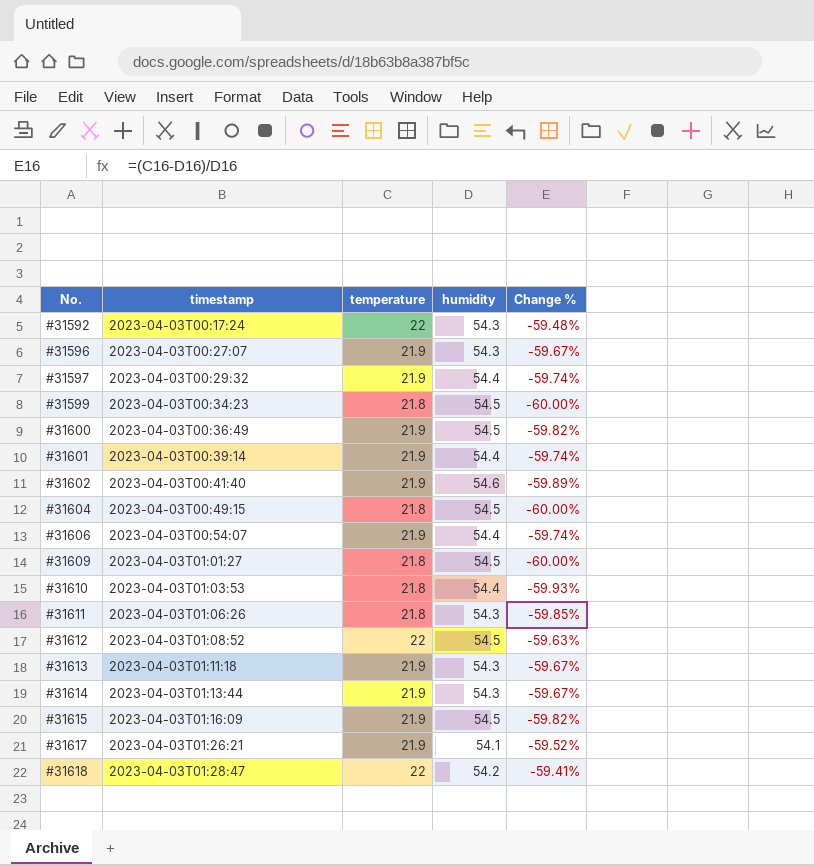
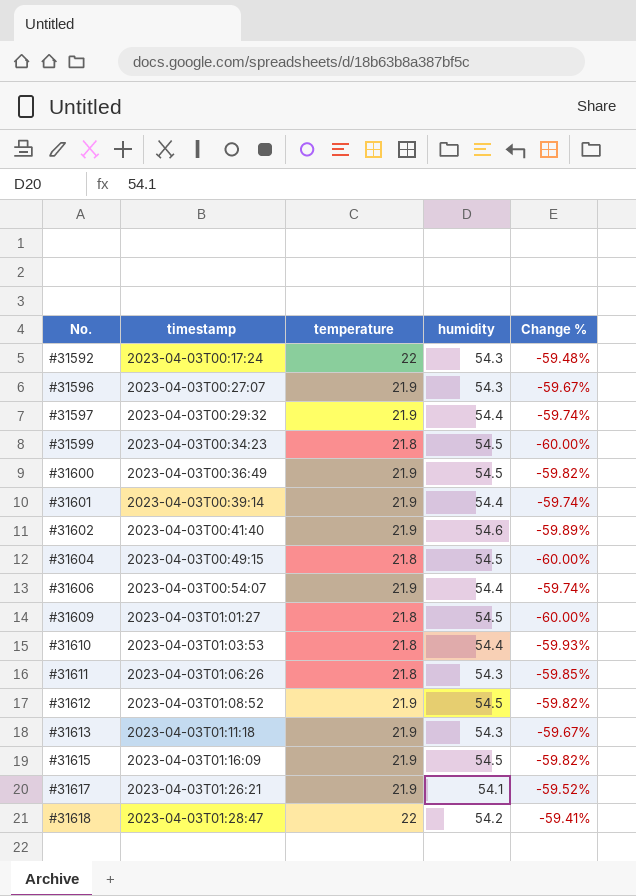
row #31614: 2023-04-03T01:13:44 | 21.9 | 54.3 | -59.67% -> none
#31612 | temperature: 22 -> 21.9
#31612 | Change %: -59.63% -> -59.82%

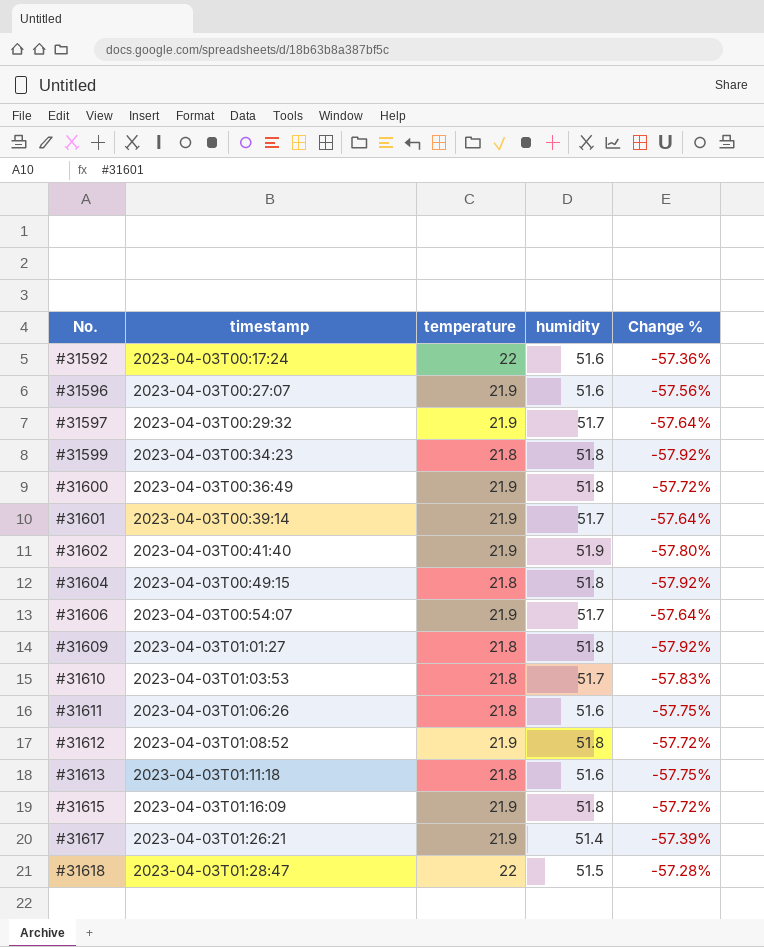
#31592 | humidity: 54.3 -> 51.6
#31592 | Change %: -59.48% -> -57.36%
#31596 | humidity: 54.3 -> 51.6
#31596 | Change %: -59.67% -> -57.56%
#31597 | humidity: 54.4 -> 51.7
#31597 | Change %: -59.74% -> -57.64%
#31599 | humidity: 54.5 -> 51.8
#31599 | Change %: -60.00% -> -57.92%
#31600 | humidity: 54.5 -> 51.8
#31600 | Change %: -59.82% -> -57.72%
#31601 | humidity: 54.4 -> 51.7
#31601 | Change %: -59.74% -> -57.64%
#31602 | humidity: 54.6 -> 51.9
#31602 | Change %: -59.89% -> -57.80%
#31604 | humidity: 54.5 -> 51.8
#31604 | Change %: -60.00% -> -57.92%
#31606 | humidity: 54.4 -> 51.7
#31606 | Change %: -59.74% -> -57.64%
#31609 | humidity: 54.5 -> 51.8
#31609 | Change %: -60.00% -> -57.92%
#31610 | humidity: 54.4 -> 51.7
#31610 | Change %: -59.93% -> -57.83%
#31611 | humidity: 54.3 -> 51.6
#31611 | Change %: -59.85% -> -57.75%
#31612 | humidity: 54.5 -> 51.8
#31612 | Change %: -59.82% -> -57.72%
#31613 | temperature: 21.9 -> 21.8
#31613 | humidity: 54.3 -> 51.6
#31613 | Change %: -59.67% -> -57.75%
#31615 | humidity: 54.5 -> 51.8
#31615 | Change %: -59.82% -> -57.72%
#31617 | humidity: 54.1 -> 51.4
#31617 | Change %: -59.52% -> -57.39%
#31618 | humidity: 54.2 -> 51.5
#31618 | Change %: -59.41% -> -57.28%

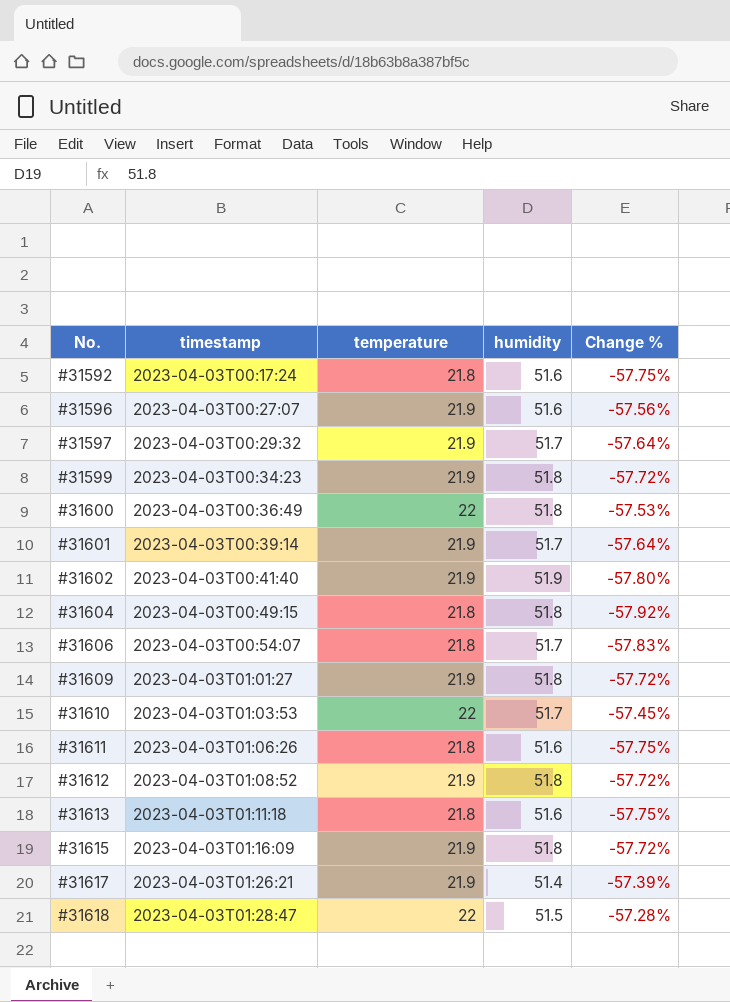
#31592 | temperature: 22 -> 21.8
#31592 | Change %: -57.36% -> -57.75%
#31599 | temperature: 21.8 -> 21.9
#31599 | Change %: -57.92% -> -57.72%
#31600 | temperature: 21.9 -> 22
#31600 | Change %: -57.72% -> -57.53%
#31606 | temperature: 21.9 -> 21.8
#31606 | Change %: -57.64% -> -57.83%
#31609 | temperature: 21.8 -> 21.9
#31609 | Change %: -57.92% -> -57.72%
#31610 | temperature: 21.8 -> 22
#31610 | Change %: -57.83% -> -57.45%

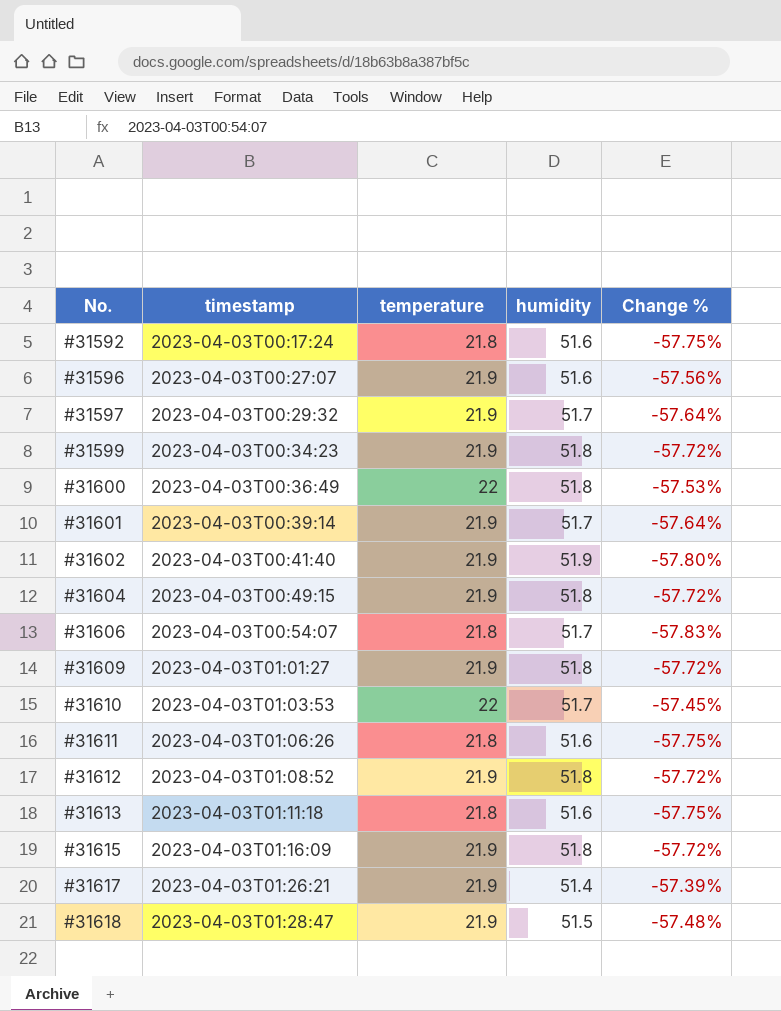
#31604 | temperature: 21.8 -> 21.9
#31604 | Change %: -57.92% -> -57.72%
#31618 | temperature: 22 -> 21.9
#31618 | Change %: -57.28% -> -57.48%

